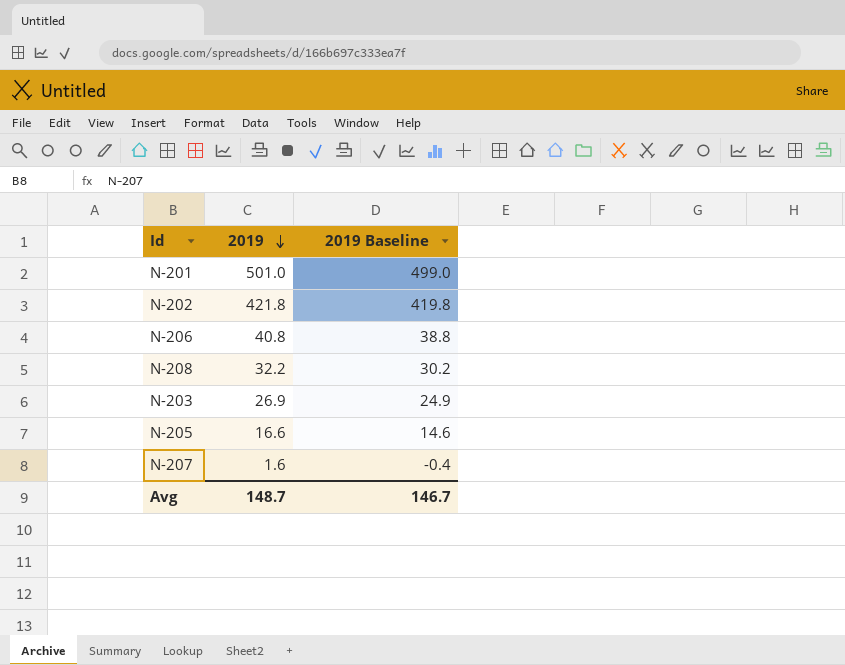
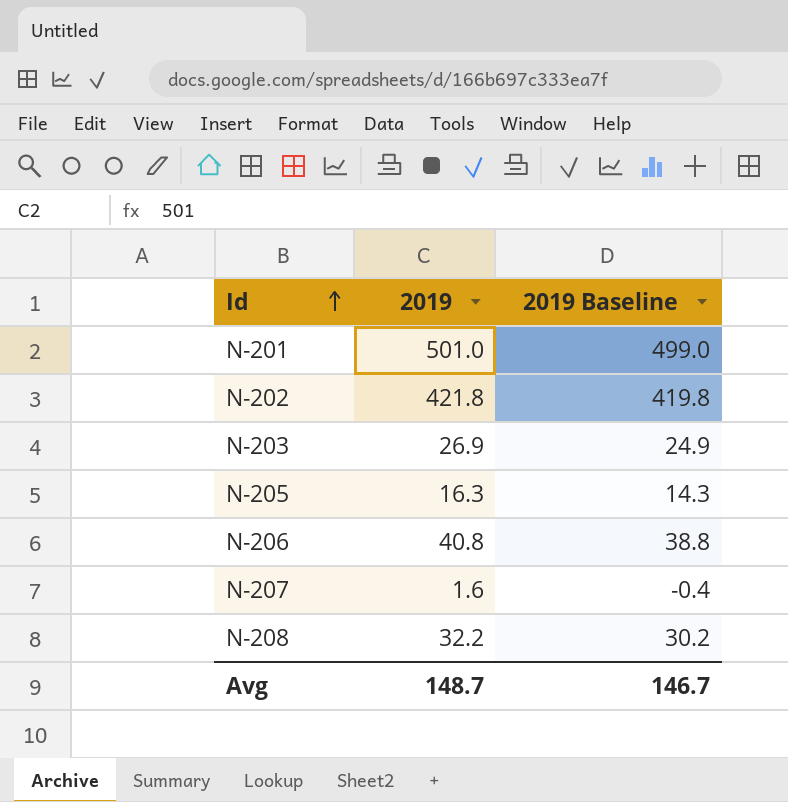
row order: 2019 descending -> Id ascending
N-205 | 2019: 16.6 -> 16.3
N-205 | 2019 Baseline: 14.6 -> 14.3

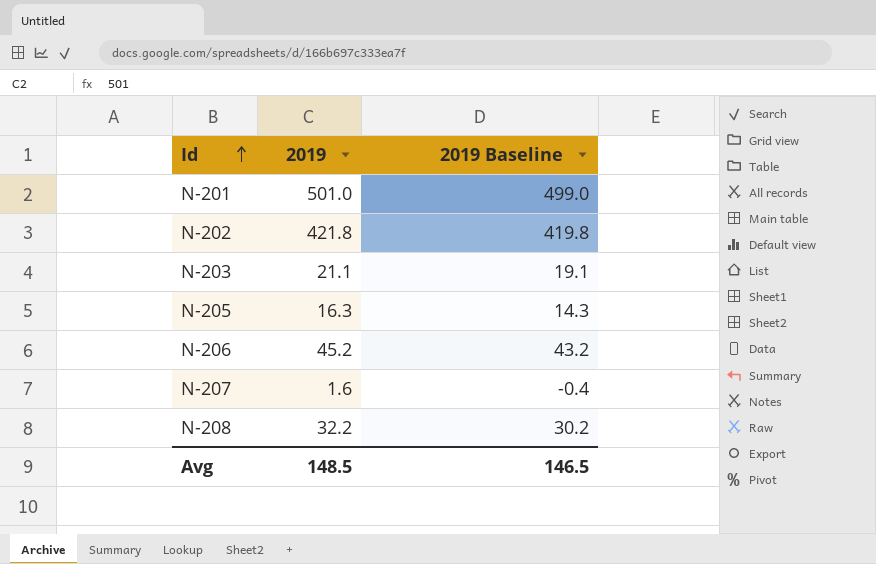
N-203 | 2019: 26.9 -> 21.1
N-203 | 2019 Baseline: 24.9 -> 19.1
N-206 | 2019: 40.8 -> 45.2
N-206 | 2019 Baseline: 38.8 -> 43.2
Avg | 2019: 148.7 -> 148.5
Avg | 2019 Baseline: 146.7 -> 146.5

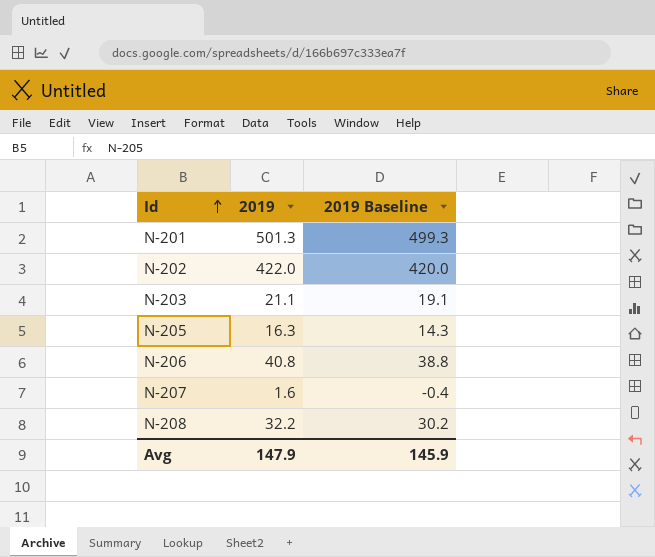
N-201 | 2019: 501.0 -> 501.3
N-201 | 2019 Baseline: 499.0 -> 499.3
N-202 | 2019: 421.8 -> 422.0
N-202 | 2019 Baseline: 419.8 -> 420.0
N-206 | 2019: 45.2 -> 40.8
N-206 | 2019 Baseline: 43.2 -> 38.8
Avg | 2019: 148.5 -> 147.9
Avg | 2019 Baseline: 146.5 -> 145.9

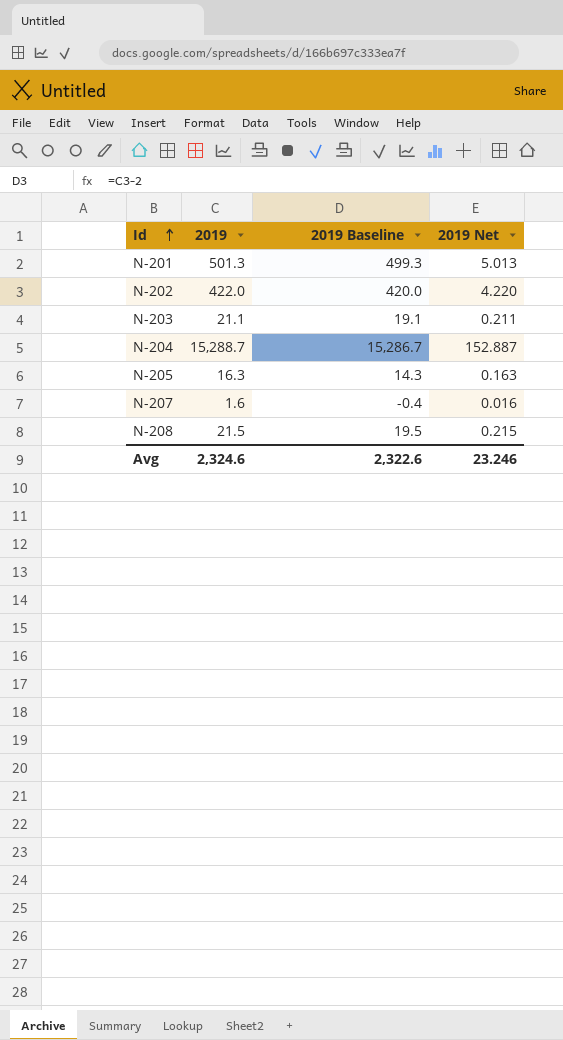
column 2019 Net | formula: none -> [2019] * 0.01
row N-206: 40.8 | 38.8 -> none
row N-204: none -> 15,288.7 | 15,286.7 | 152.887
N-208 | 2019: 32.2 -> 21.5
N-208 | 2019 Baseline: 30.2 -> 19.5
Avg | 2019: 147.9 -> 2,324.6
Avg | 2019 Baseline: 145.9 -> 2,322.6

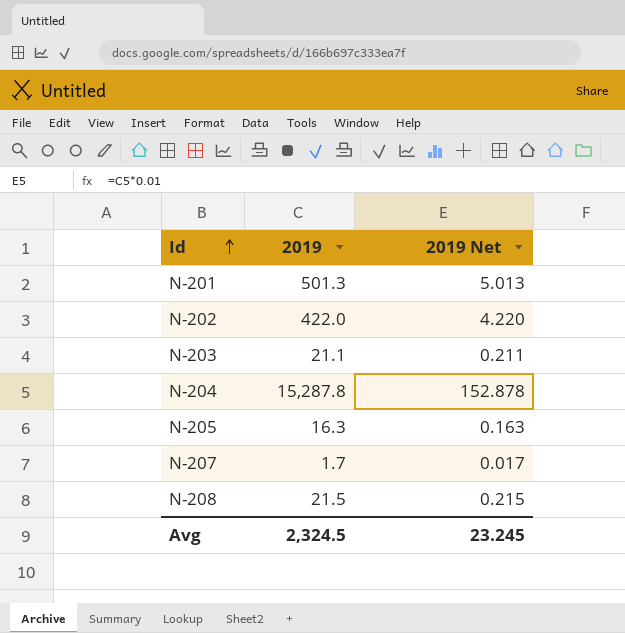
column 2019 Baseline | formula: [2019] - 2 -> none
N-204 | 2019: 15,288.7 -> 15,287.8
N-204 | 2019 Net: 152.887 -> 152.878
N-207 | 2019: 1.6 -> 1.7
N-207 | 2019 Net: 0.016 -> 0.017
Avg | 2019: 2,324.6 -> 2,324.5
Avg | 2019 Net: 23.246 -> 23.245

